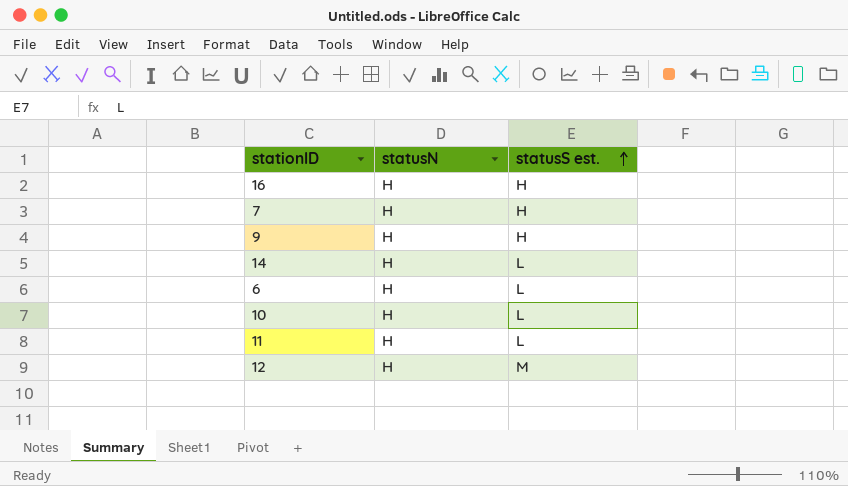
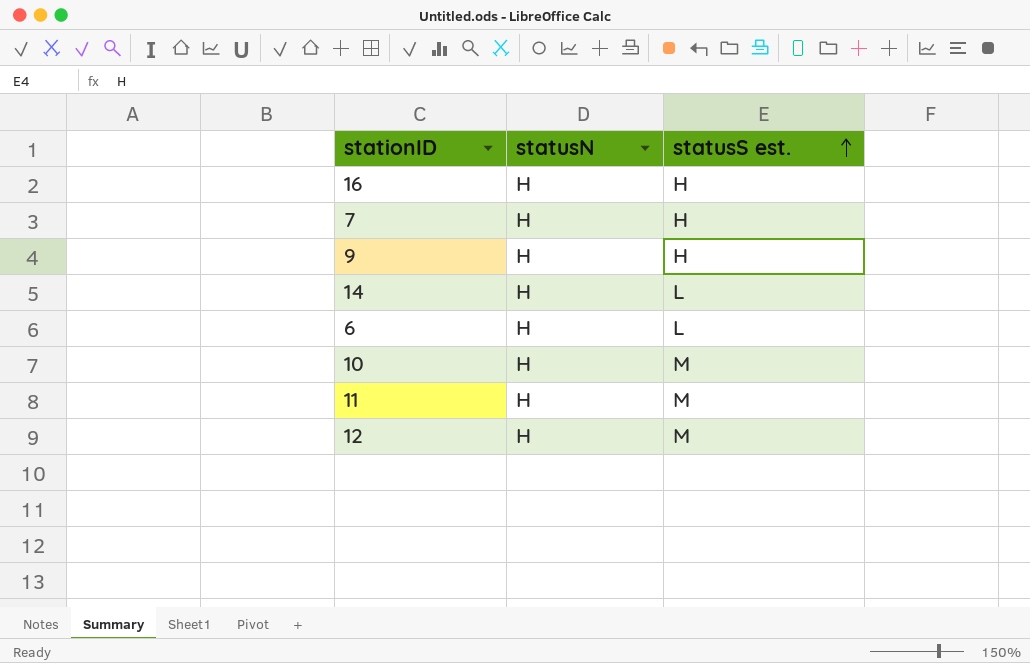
10 | statusS est.: L -> M
11 | statusS est.: L -> M

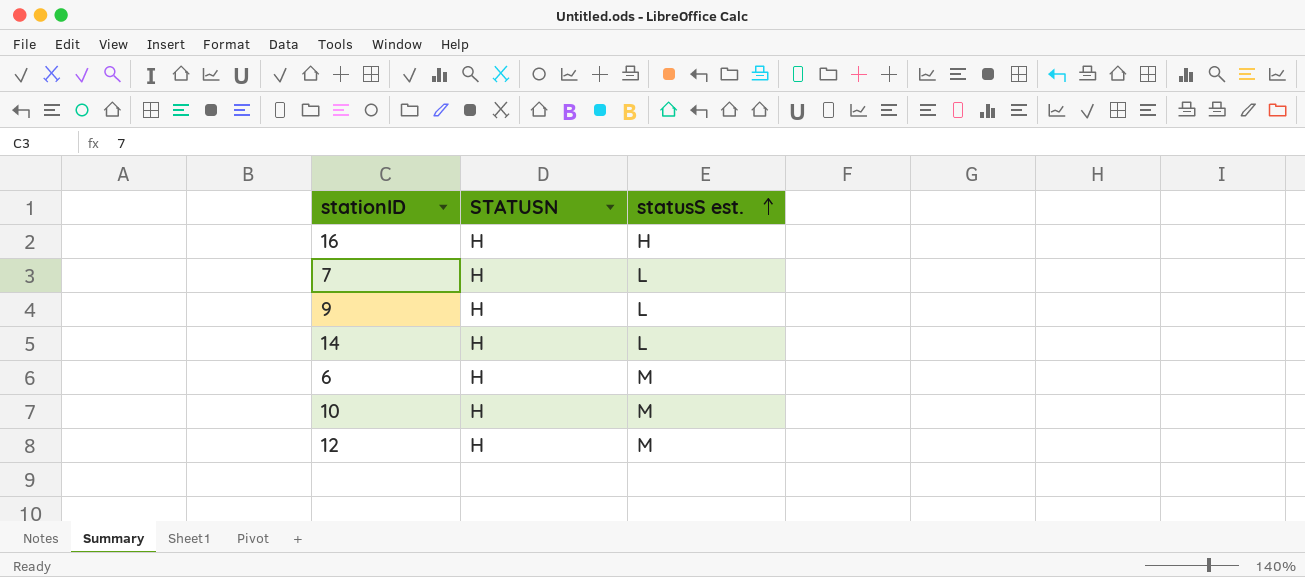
column name: statusN -> STATUSN
row 11: H | M -> none
7 | statusS est.: H -> L
9 | statusS est.: H -> L
6 | statusS est.: L -> M

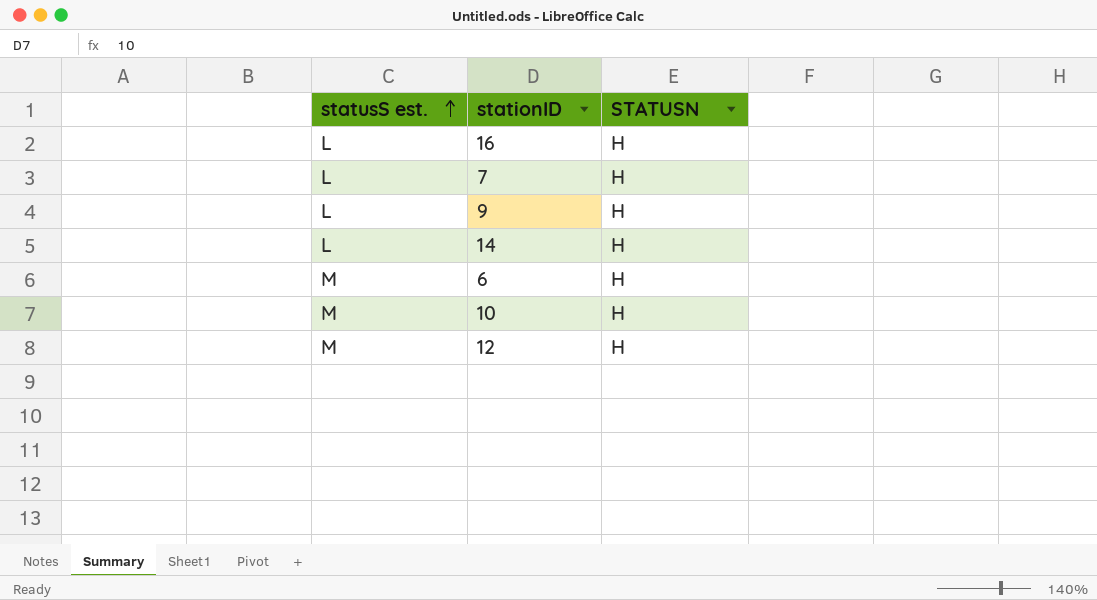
column statusS est. | position: 3 -> 1
16 | statusS est.: H -> L

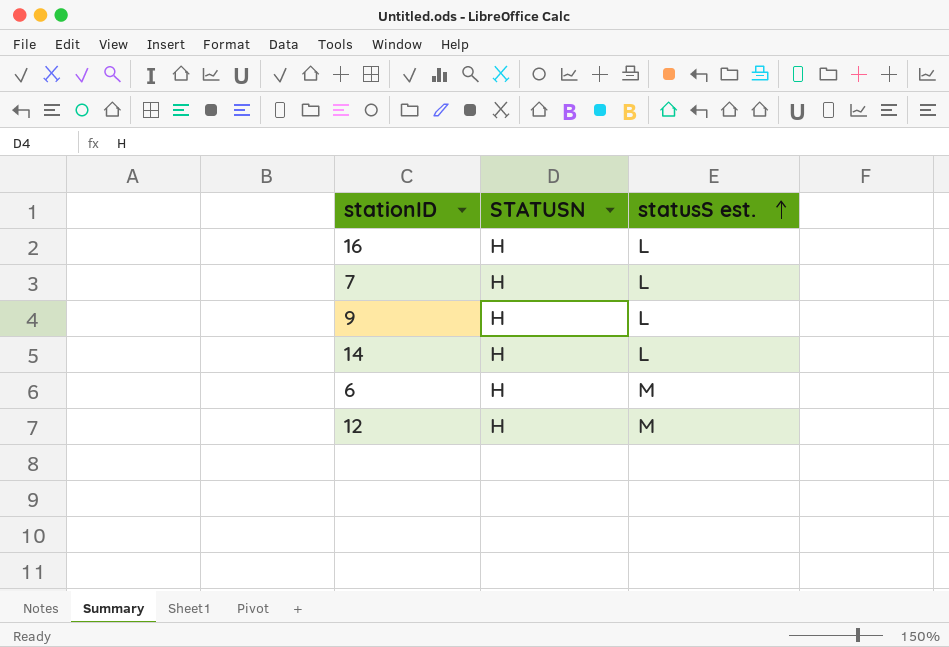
column statusS est. | position: 1 -> 3
row 10: M | H -> none

